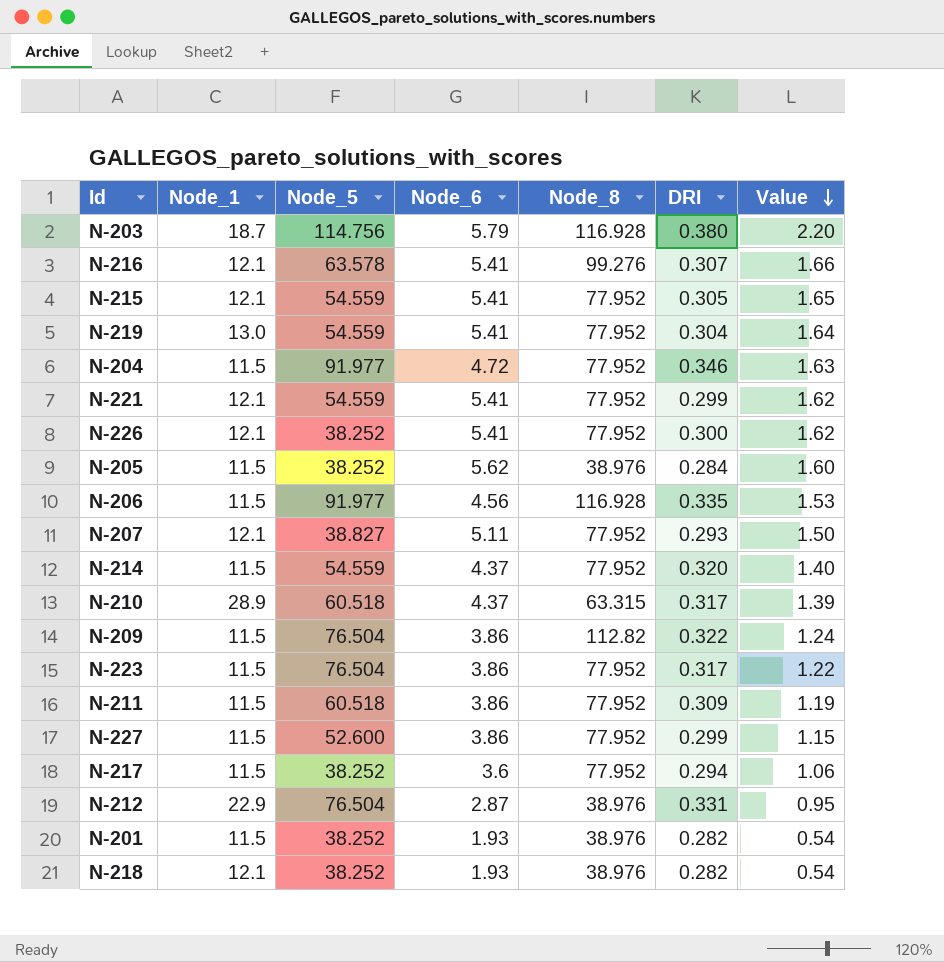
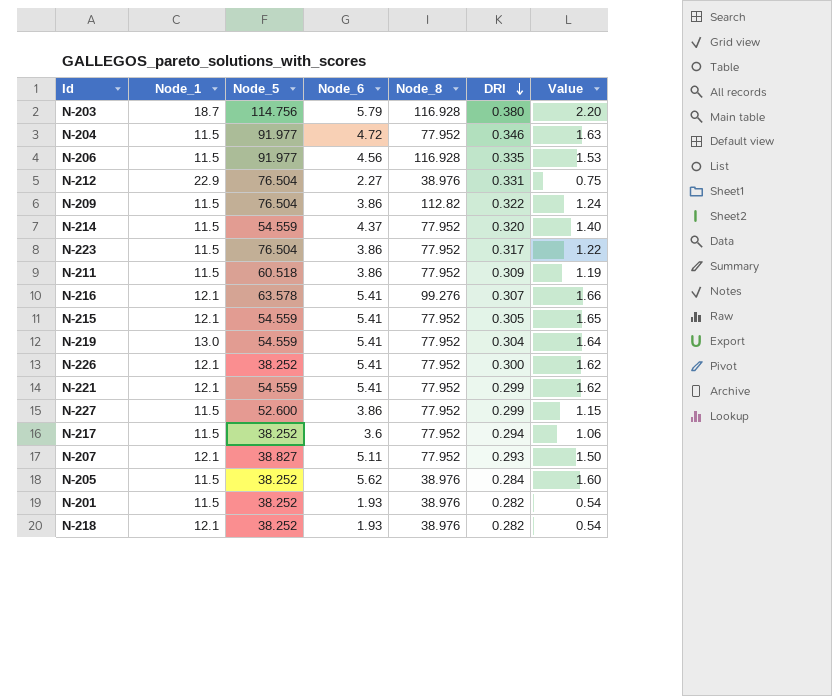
row order: Value descending -> DRI descending
row N-210: 28.9 | 60.518 | 4.37 | 63.315 | 0.317 | 1.39 -> none
N-212 | Node_6: 2.87 -> 2.27
N-212 | Value: 0.95 -> 0.75

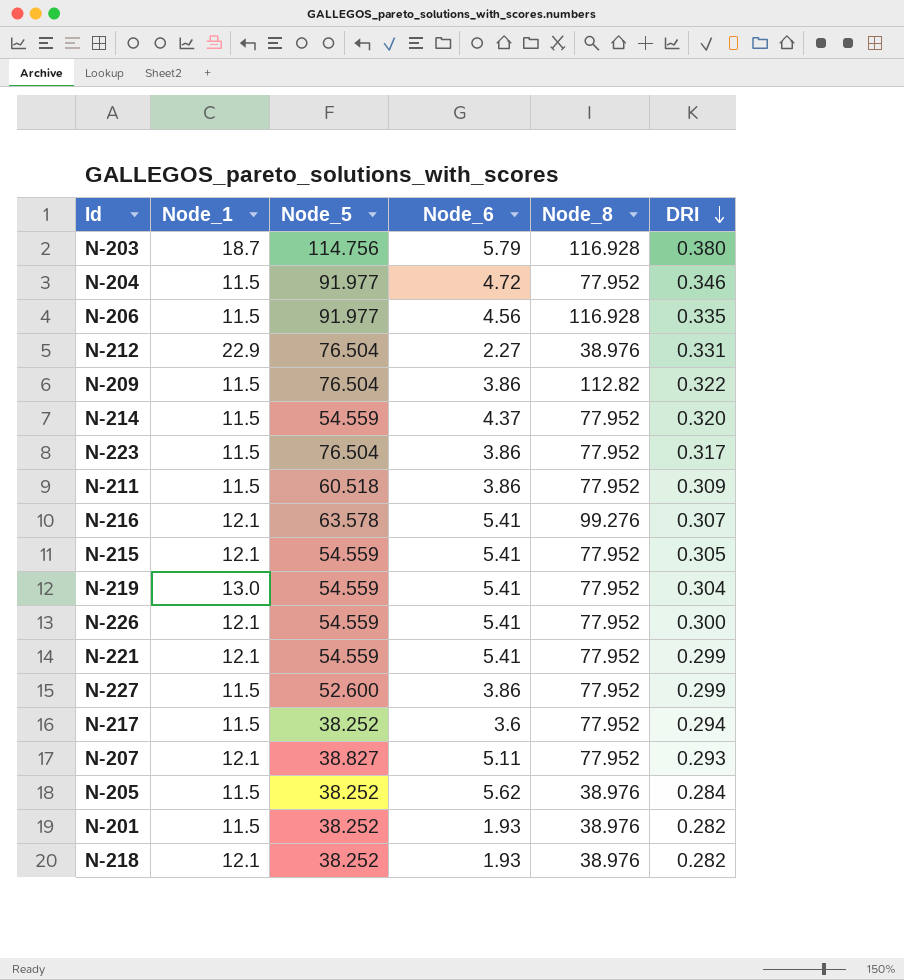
column Value | formula: [Node_6] * [DRI] -> none
N-226 | Node_5: 38.252 -> 54.559

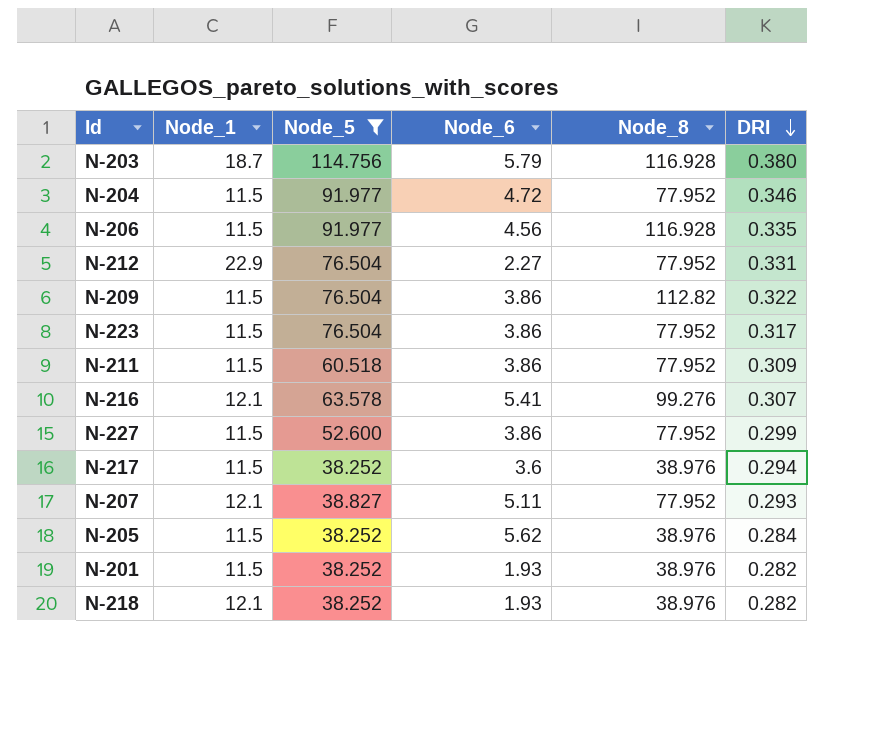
filter: none -> Node_5 != 54.559
N-212 | Node_8: 38.976 -> 77.952
N-217 | Node_8: 77.952 -> 38.976

